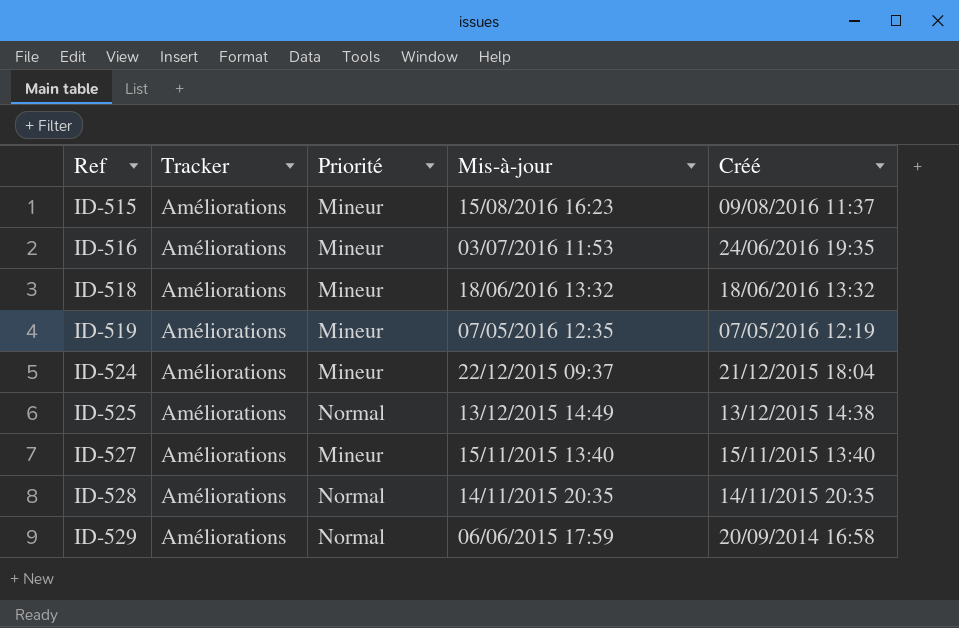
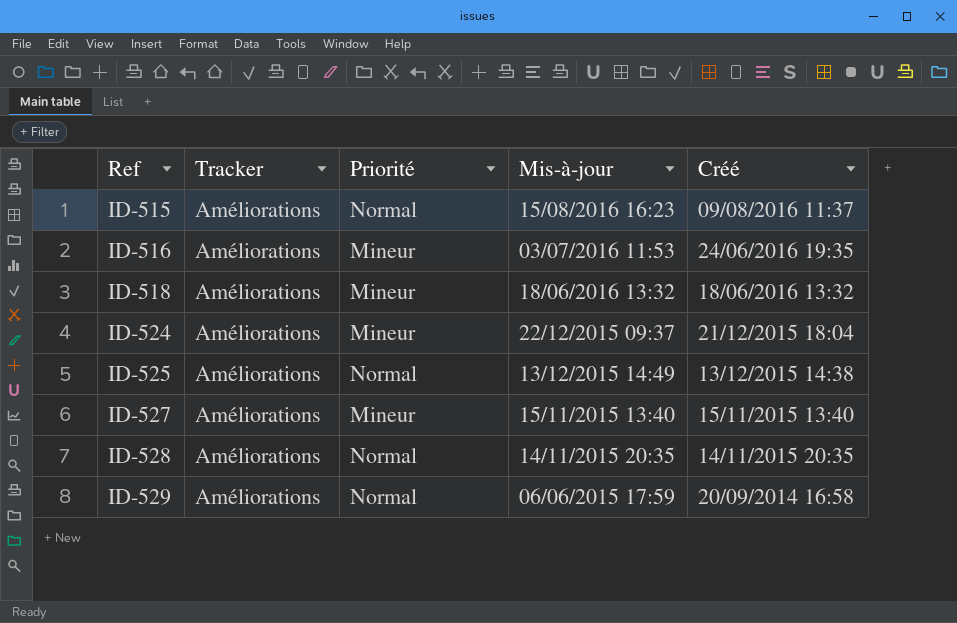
row ID-519: Améliorations | Mineur | 07/05/2016 12:35 | 07/05/2016 12:19 -> none
ID-515 | Priorité: Mineur -> Normal

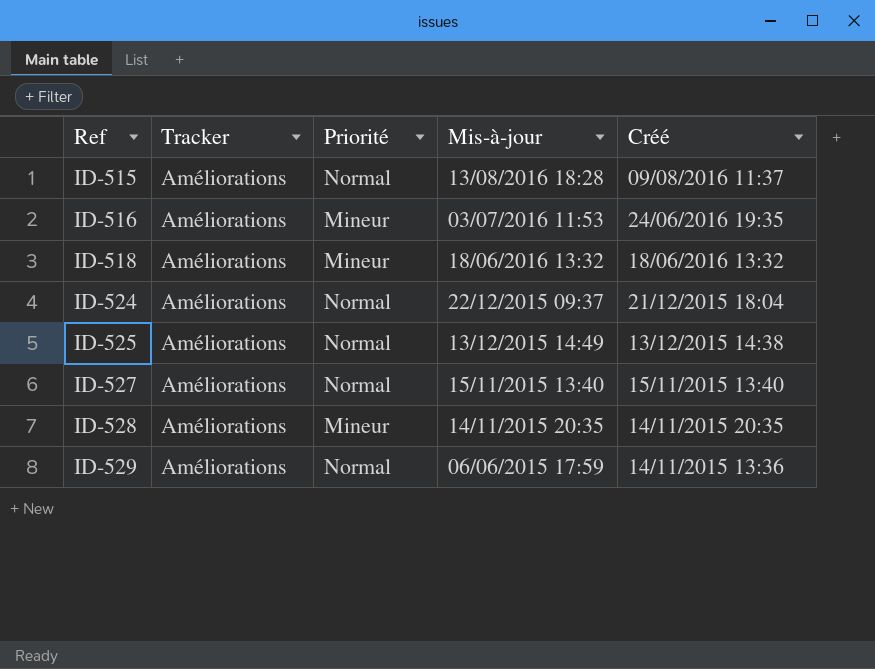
ID-515 | Mis-à-jour: 15/08/2016 16:23 -> 13/08/2016 18:28
ID-524 | Priorité: Mineur -> Normal
ID-527 | Priorité: Mineur -> Normal
ID-528 | Priorité: Normal -> Mineur
ID-529 | Créé: 20/09/2014 16:58 -> 14/11/2015 13:36

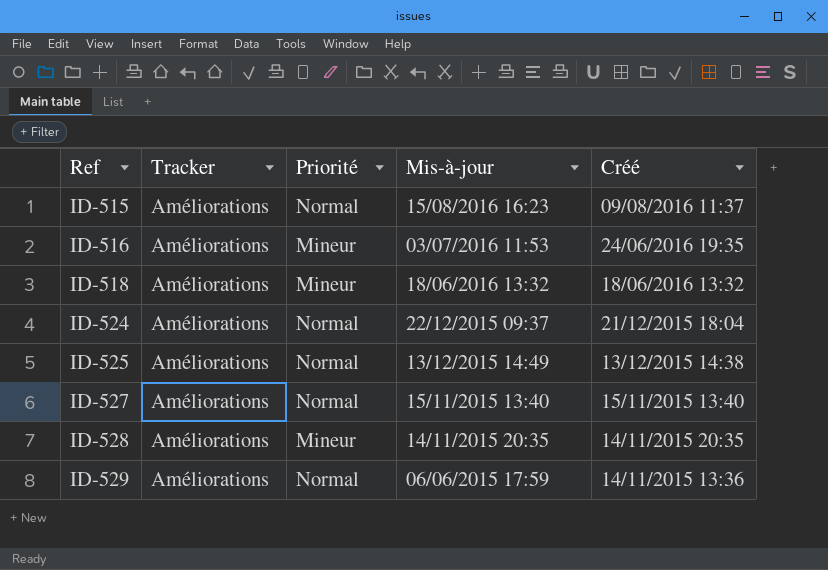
ID-515 | Mis-à-jour: 13/08/2016 18:28 -> 15/08/2016 16:23

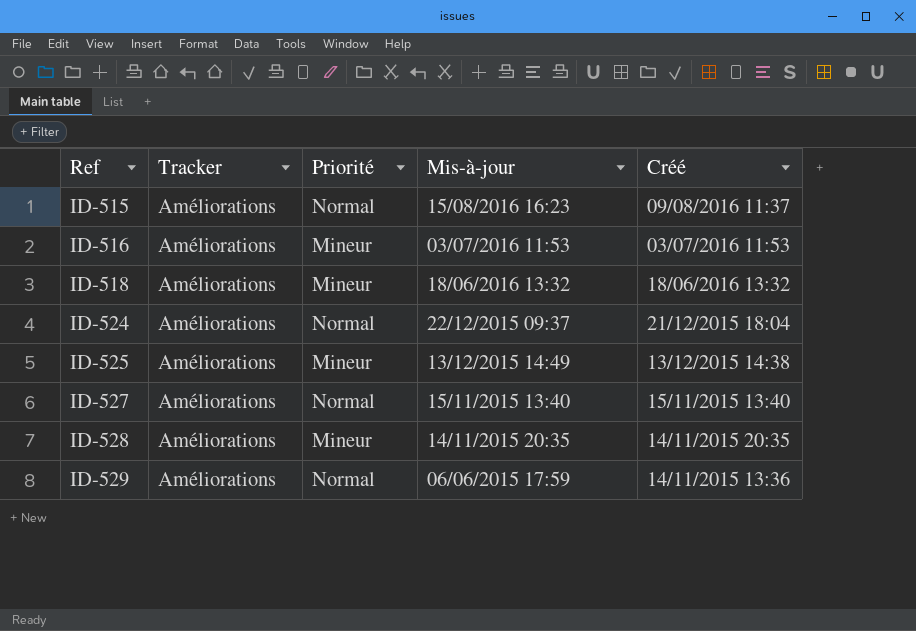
ID-516 | Créé: 24/06/2016 19:35 -> 03/07/2016 11:53
ID-525 | Priorité: Normal -> Mineur

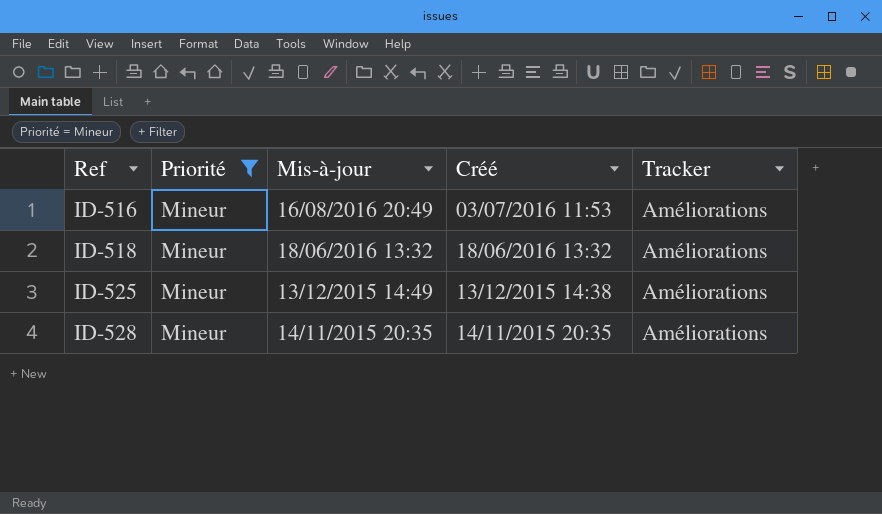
filter: none -> Priorité = Mineur
column Tracker | position: 2 -> 5
ID-516 | Mis-à-jour: 03/07/2016 11:53 -> 16/08/2016 20:49

